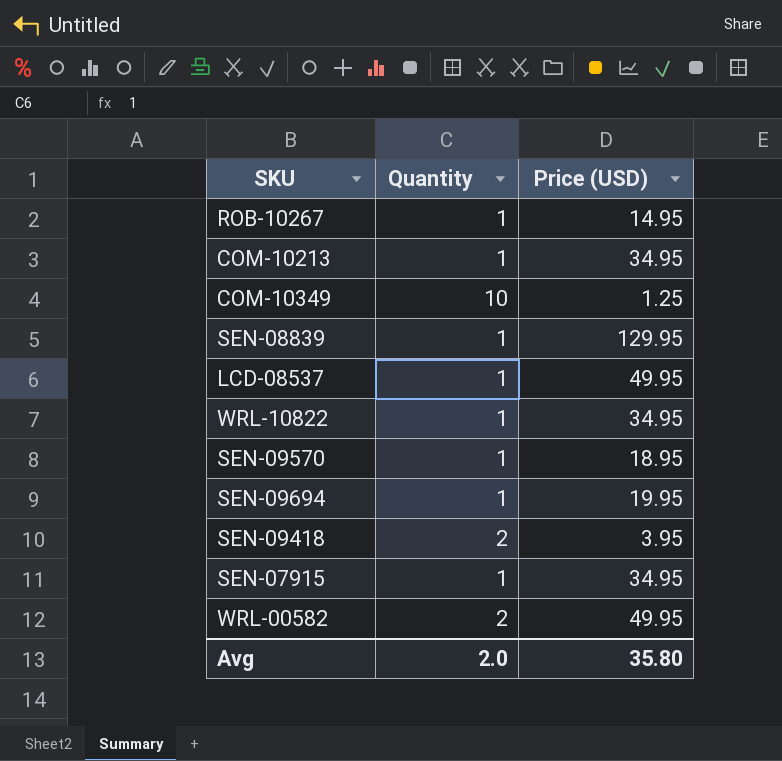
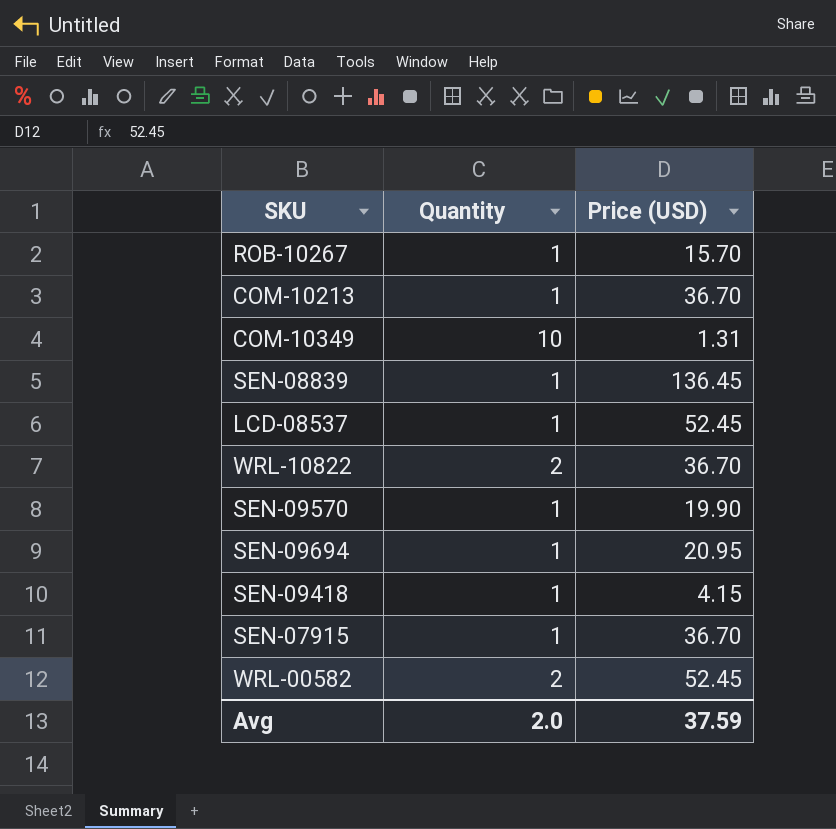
ROB-10267 | Price (USD): 14.95 -> 15.70
COM-10213 | Price (USD): 34.95 -> 36.70
COM-10349 | Price (USD): 1.25 -> 1.31
SEN-08839 | Price (USD): 129.95 -> 136.45
LCD-08537 | Price (USD): 49.95 -> 52.45
WRL-10822 | Quantity: 1 -> 2
WRL-10822 | Price (USD): 34.95 -> 36.70
SEN-09570 | Price (USD): 18.95 -> 19.90
SEN-09694 | Price (USD): 19.95 -> 20.95
SEN-09418 | Quantity: 2 -> 1
SEN-09418 | Price (USD): 3.95 -> 4.15
SEN-07915 | Price (USD): 34.95 -> 36.70
WRL-00582 | Price (USD): 49.95 -> 52.45
Avg | Price (USD): 35.80 -> 37.59

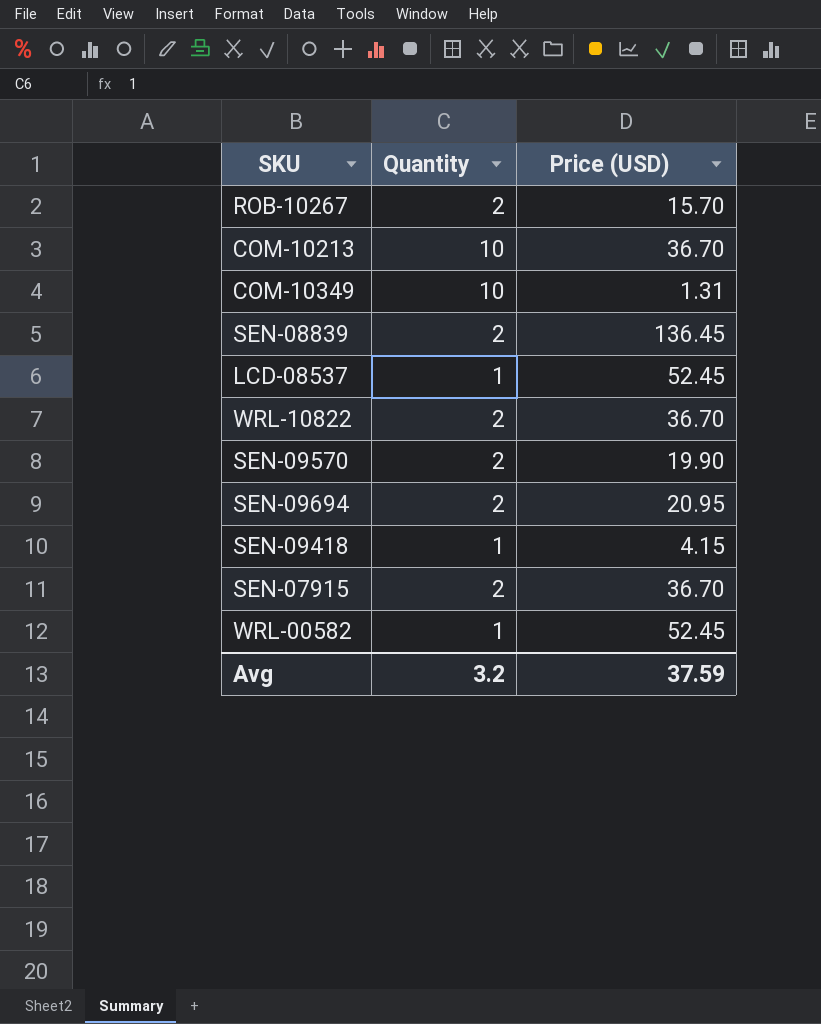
ROB-10267 | Quantity: 1 -> 2
COM-10213 | Quantity: 1 -> 10
SEN-08839 | Quantity: 1 -> 2
SEN-09570 | Quantity: 1 -> 2
SEN-09694 | Quantity: 1 -> 2
SEN-07915 | Quantity: 1 -> 2
WRL-00582 | Quantity: 2 -> 1
Avg | Quantity: 2.0 -> 3.2

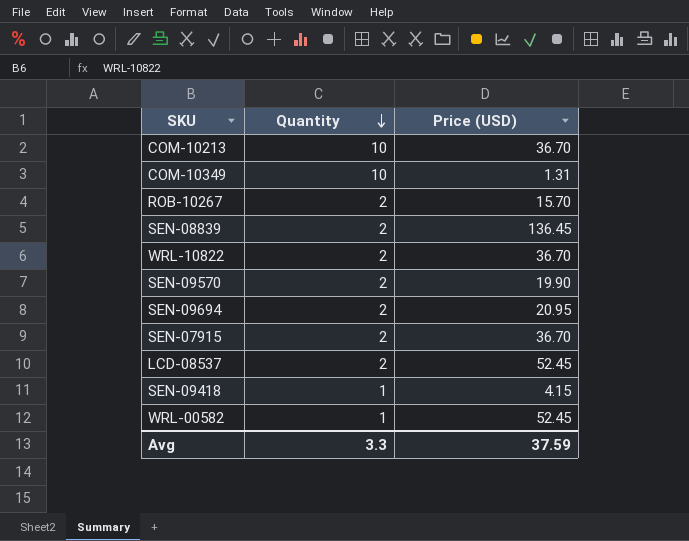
row order: none -> Quantity descending
LCD-08537 | Quantity: 1 -> 2
Avg | Quantity: 3.2 -> 3.3

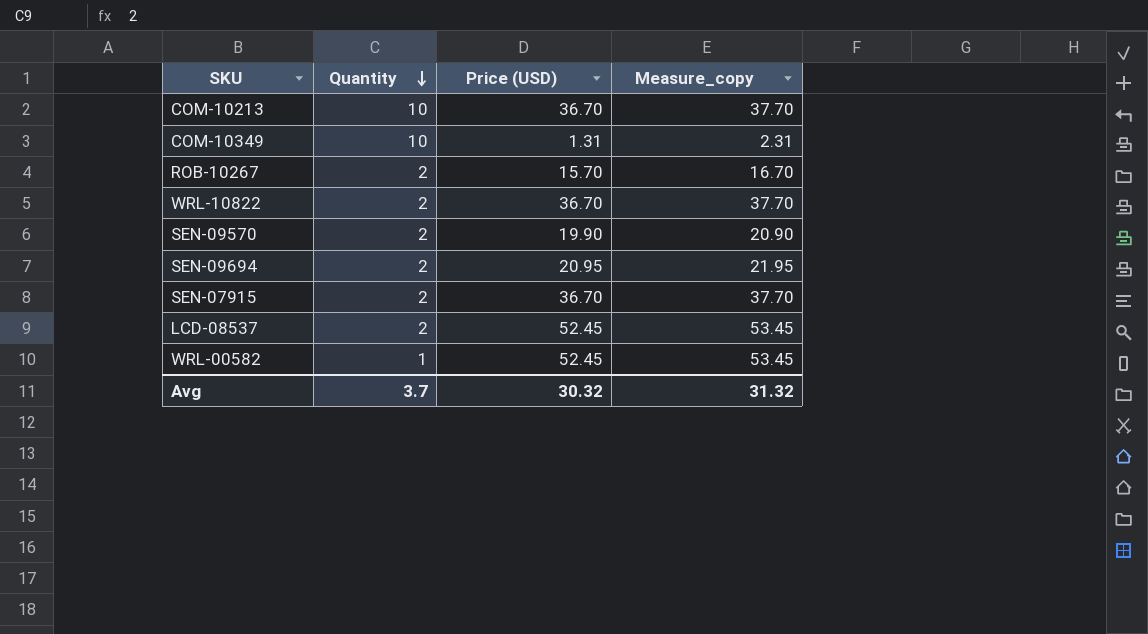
column Measure_copy | formula: none -> [Price (USD)] + 1
row SEN-08839: 2 | 136.45 -> none
row SEN-09418: 1 | 4.15 -> none
Avg | Quantity: 3.3 -> 3.7
Avg | Price (USD): 37.59 -> 30.32

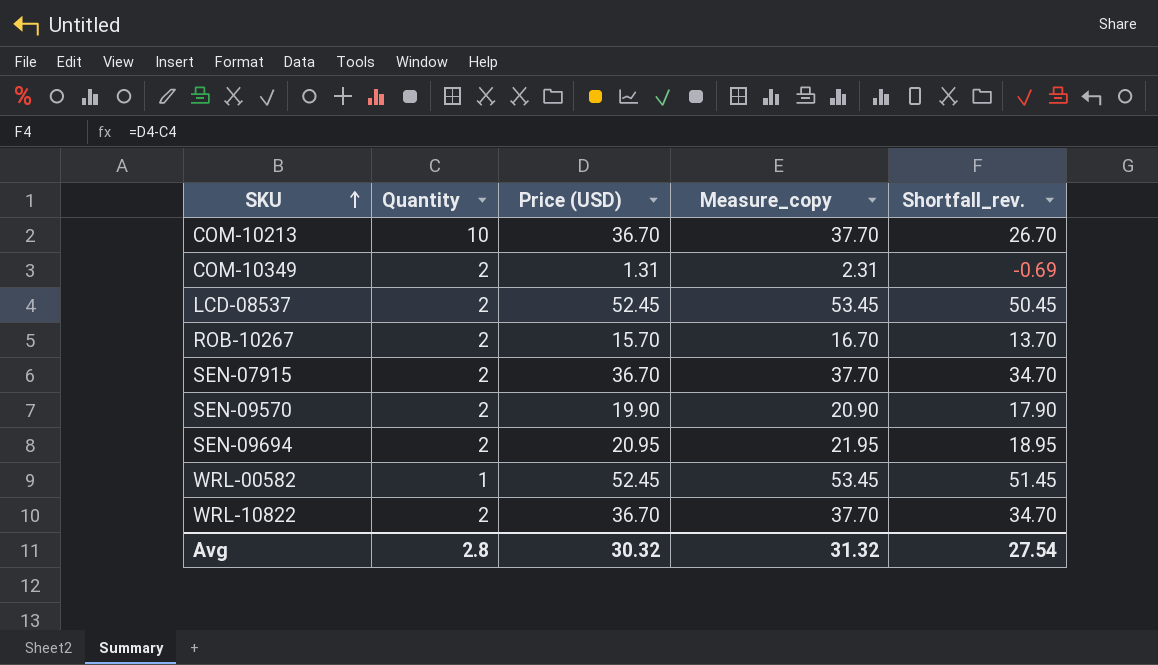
row order: Quantity descending -> SKU ascending
column Shortfall_rev. | formula: none -> [Price (USD)] - [Quantity]
COM-10349 | Quantity: 10 -> 2
Avg | Quantity: 3.7 -> 2.8

